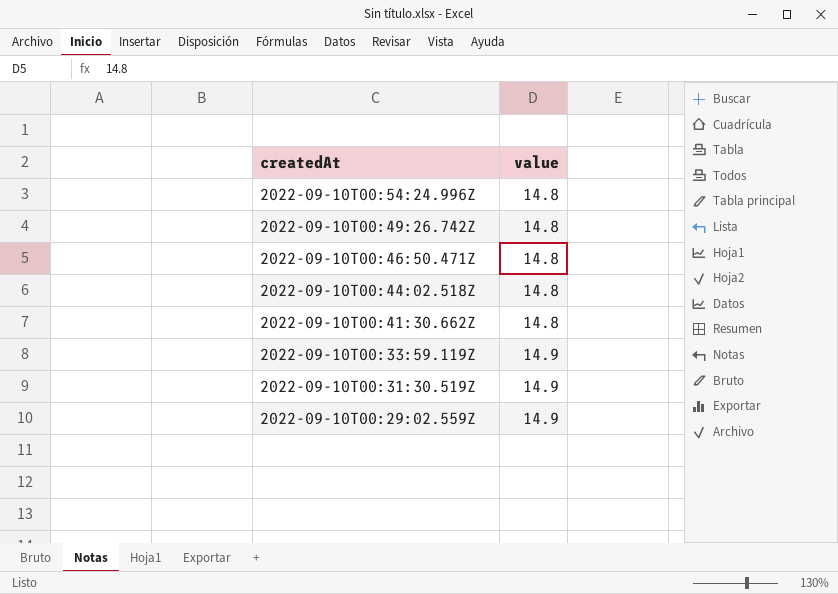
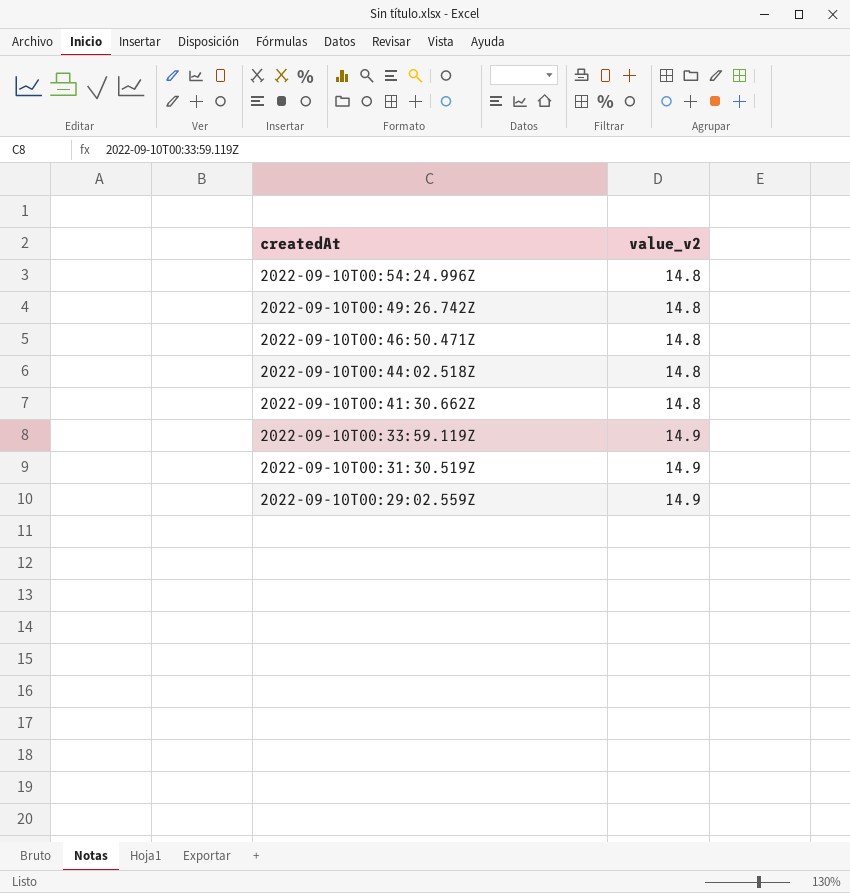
column name: value -> value_v2

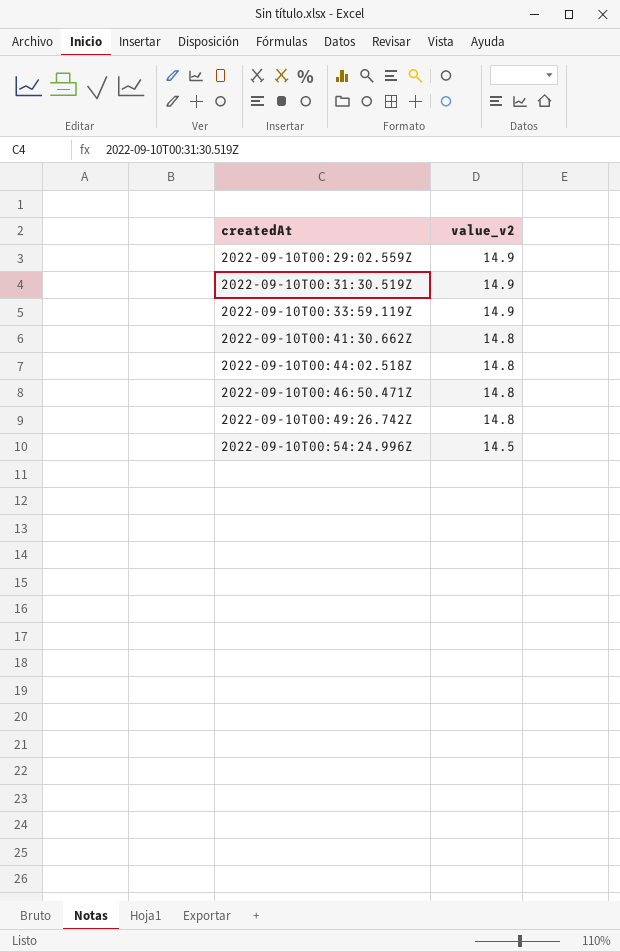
row order: createdAt descending -> createdAt ascending
2022-09-10T00:54:24.996Z | value_v2: 14.8 -> 14.5

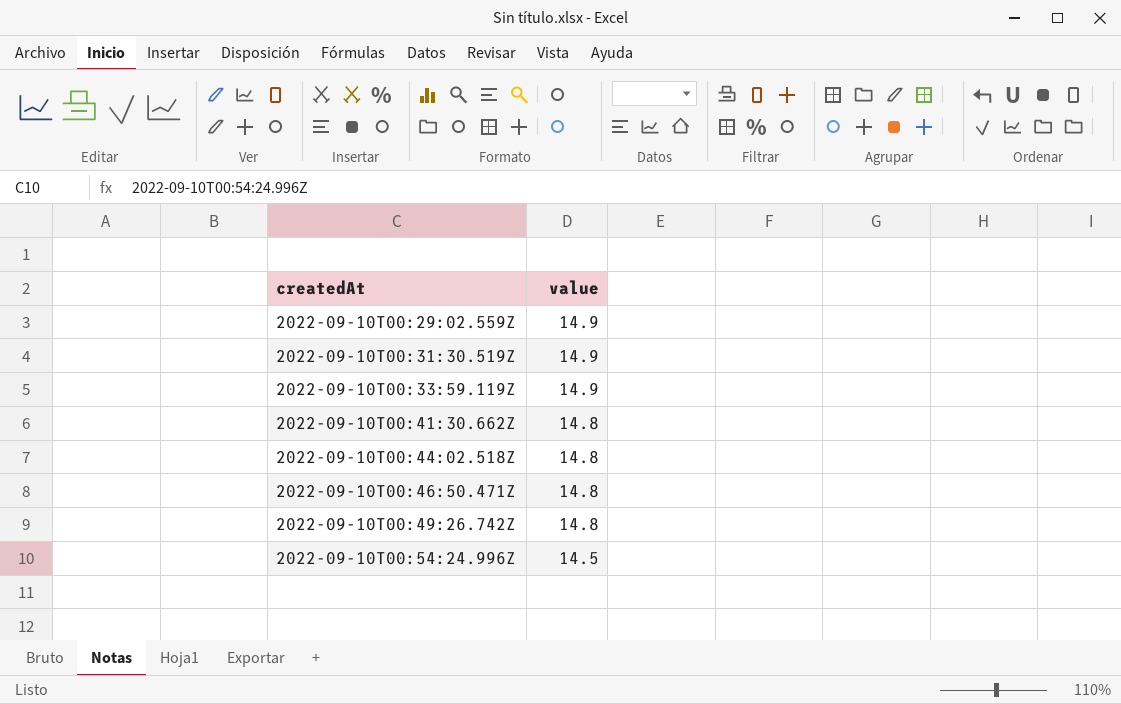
column name: value_v2 -> value

